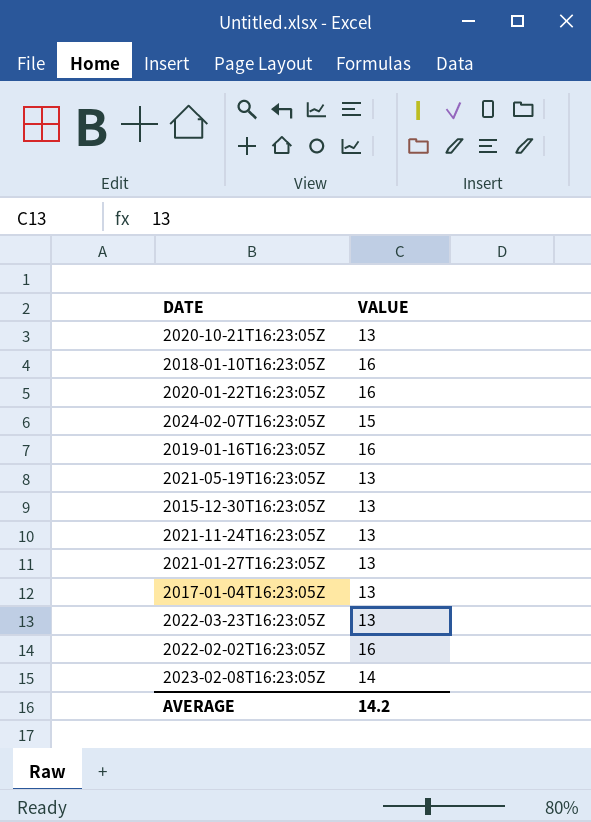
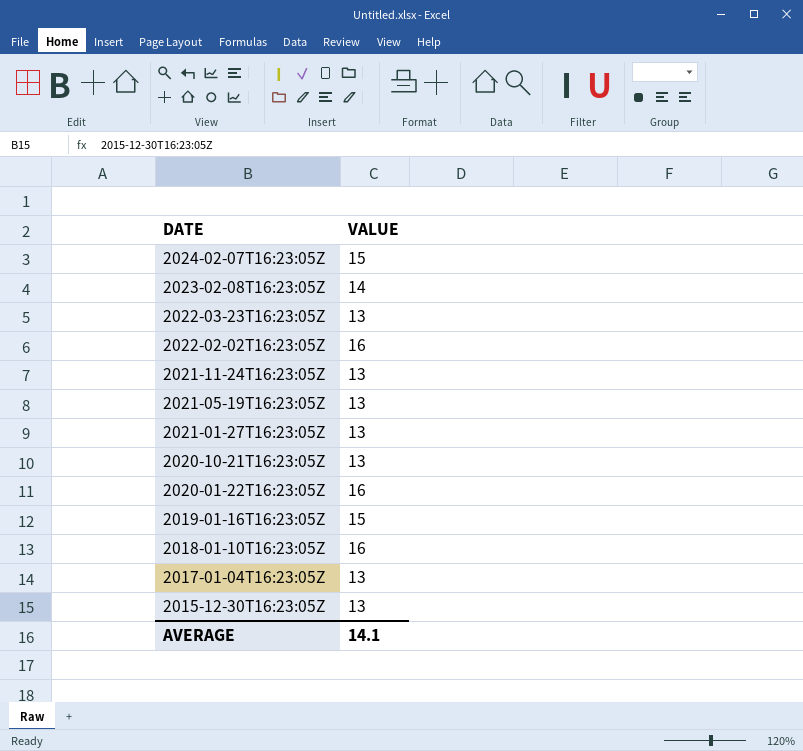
row order: none -> DATE descending
2019-01-16T16:23:05Z | VALUE: 16 -> 15
AVERAGE | VALUE: 14.2 -> 14.1

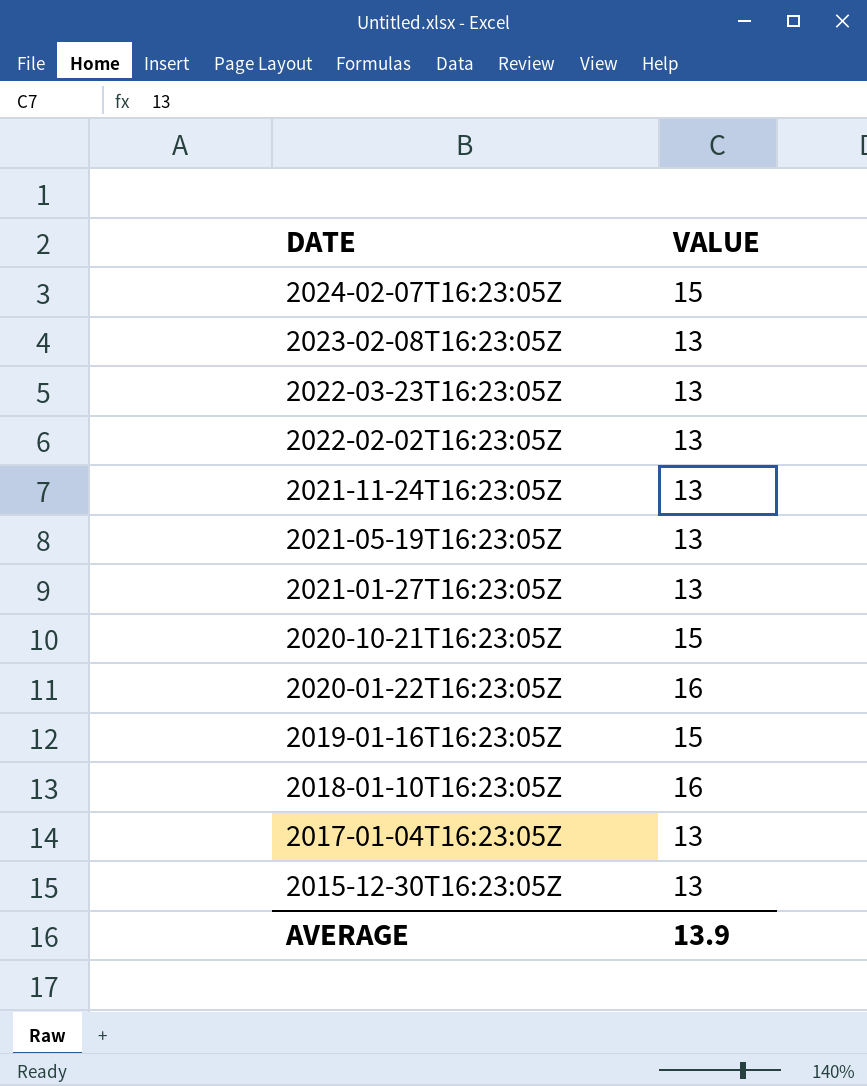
2023-02-08T16:23:05Z | VALUE: 14 -> 13
2022-02-02T16:23:05Z | VALUE: 16 -> 13
2020-10-21T16:23:05Z | VALUE: 13 -> 15
AVERAGE | VALUE: 14.1 -> 13.9

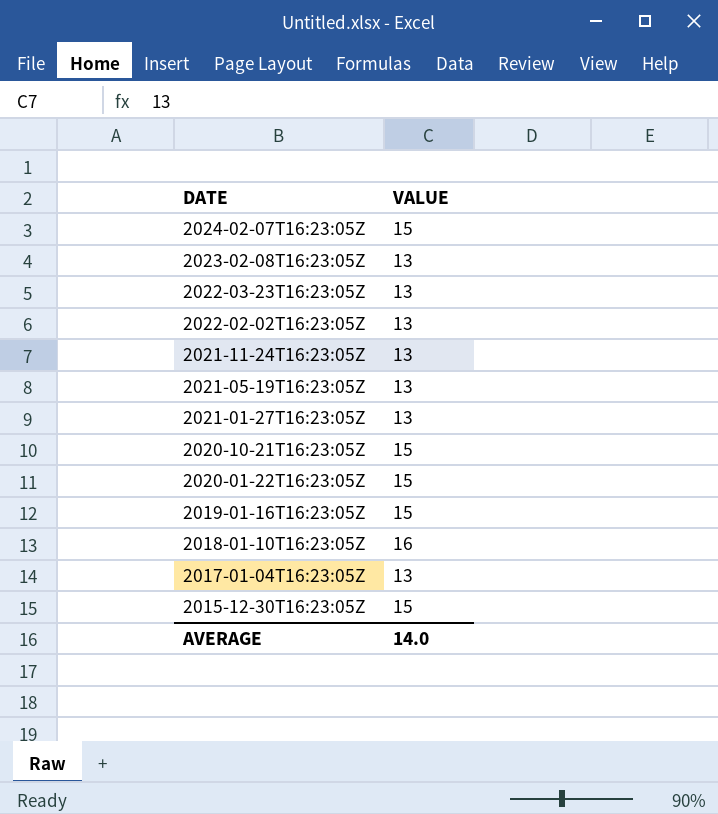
2020-01-22T16:23:05Z | VALUE: 16 -> 15
2015-12-30T16:23:05Z | VALUE: 13 -> 15
AVERAGE | VALUE: 13.9 -> 14.0

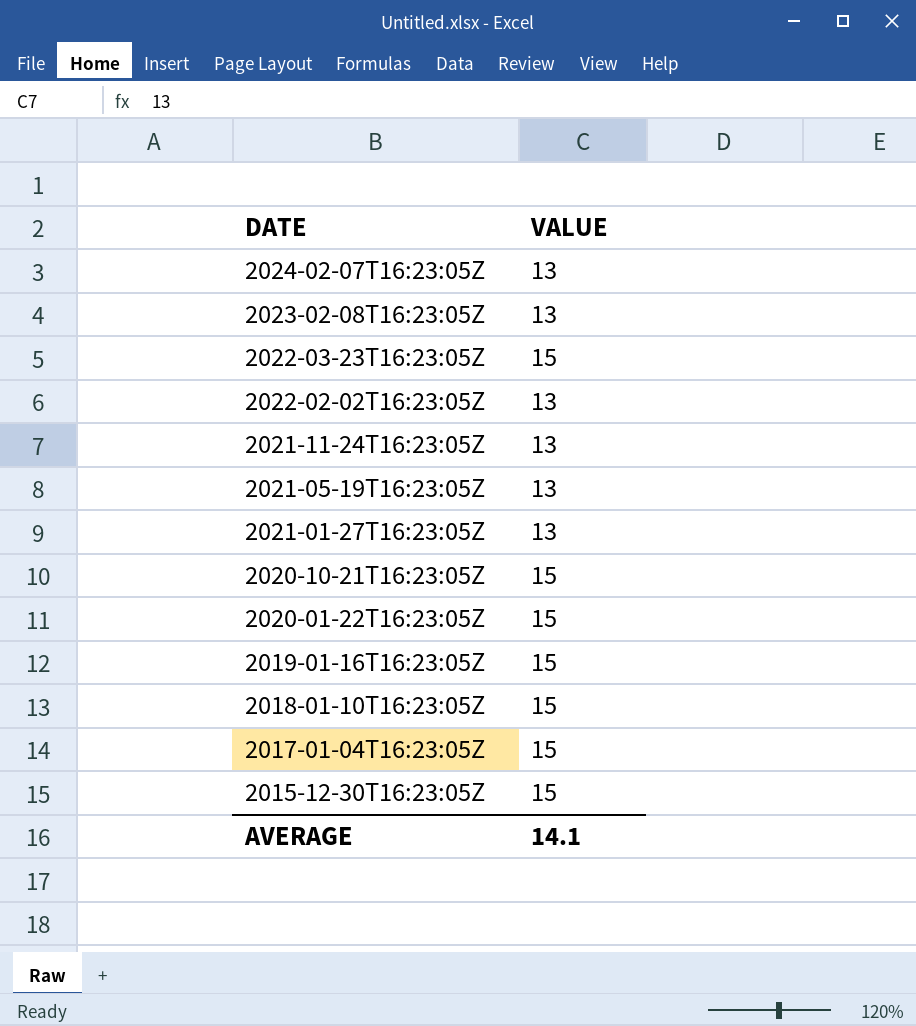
2024-02-07T16:23:05Z | VALUE: 15 -> 13
2022-03-23T16:23:05Z | VALUE: 13 -> 15
2018-01-10T16:23:05Z | VALUE: 16 -> 15
2017-01-04T16:23:05Z | VALUE: 13 -> 15
AVERAGE | VALUE: 14.0 -> 14.1

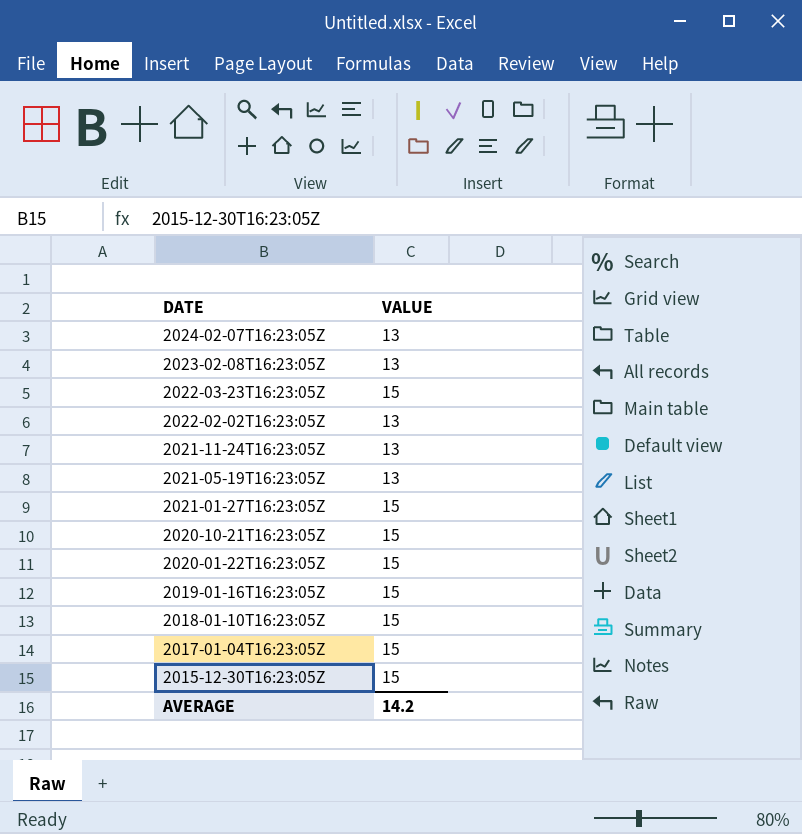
2021-01-27T16:23:05Z | VALUE: 13 -> 15
AVERAGE | VALUE: 14.1 -> 14.2

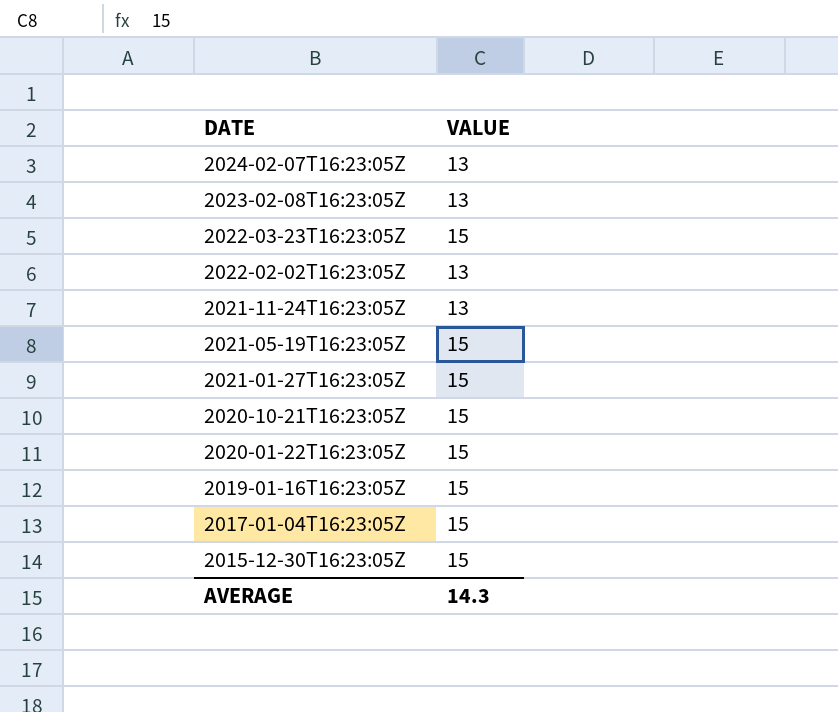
row 2018-01-10T16:23:05Z: 15 -> none
2021-05-19T16:23:05Z | VALUE: 13 -> 15
AVERAGE | VALUE: 14.2 -> 14.3

